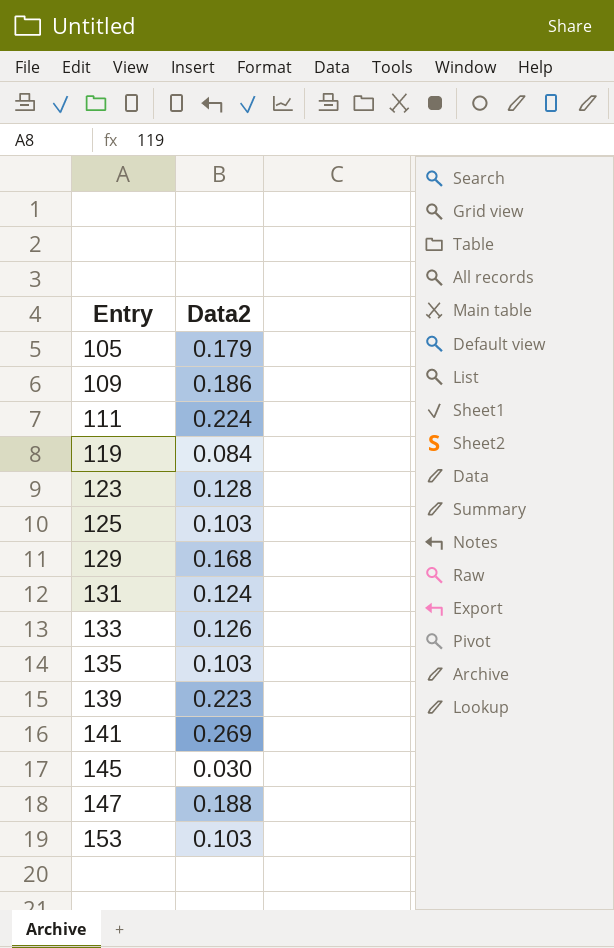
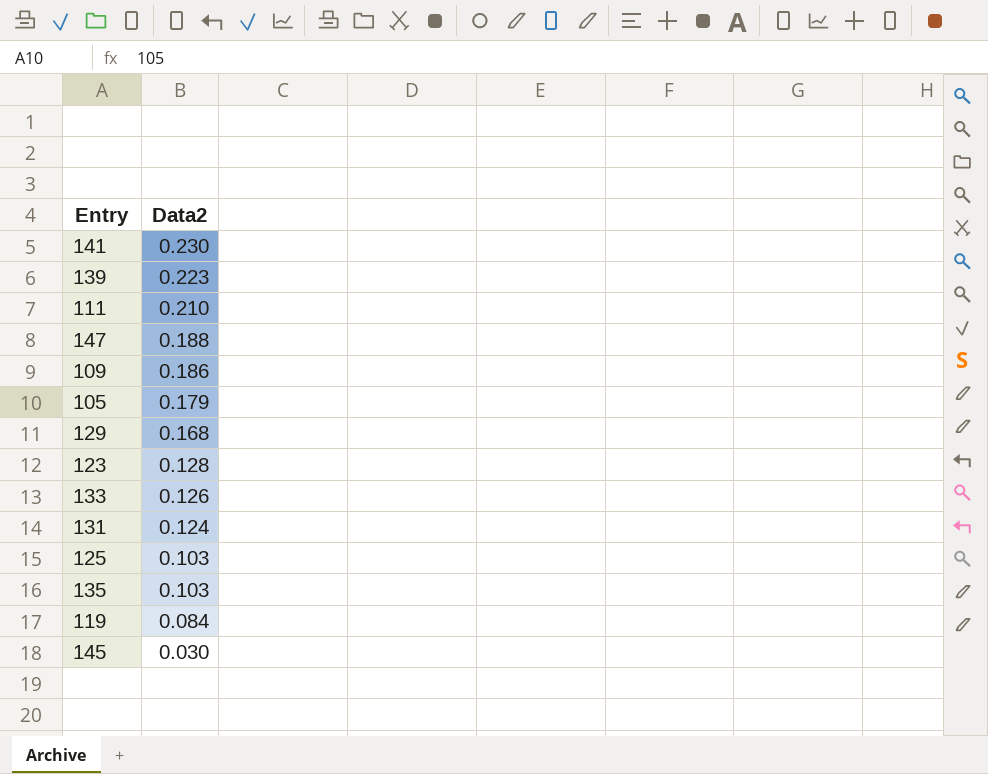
row order: Entry ascending -> Data2 descending
row 153: 0.103 -> none
141 | Data2: 0.269 -> 0.230
111 | Data2: 0.224 -> 0.210

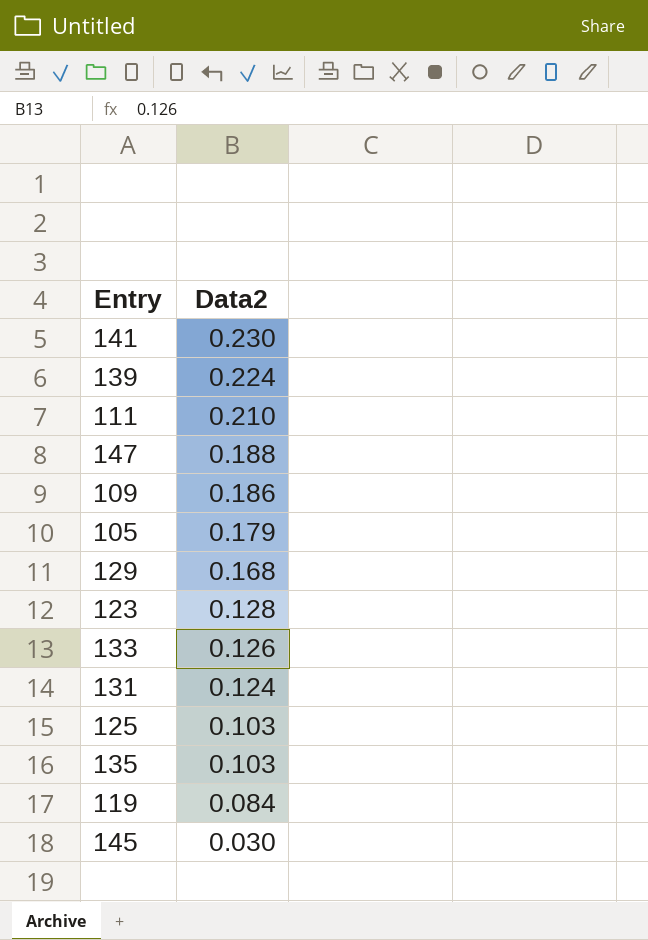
139 | Data2: 0.223 -> 0.224

